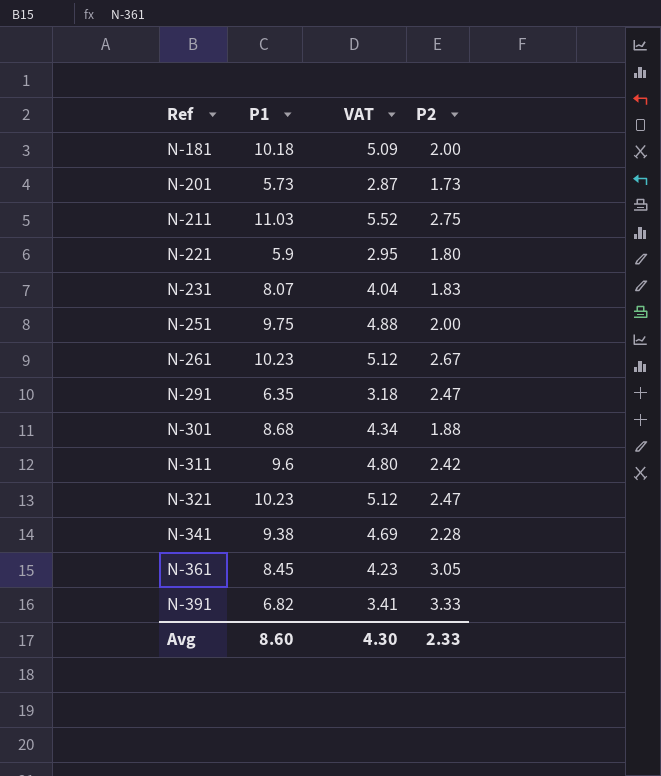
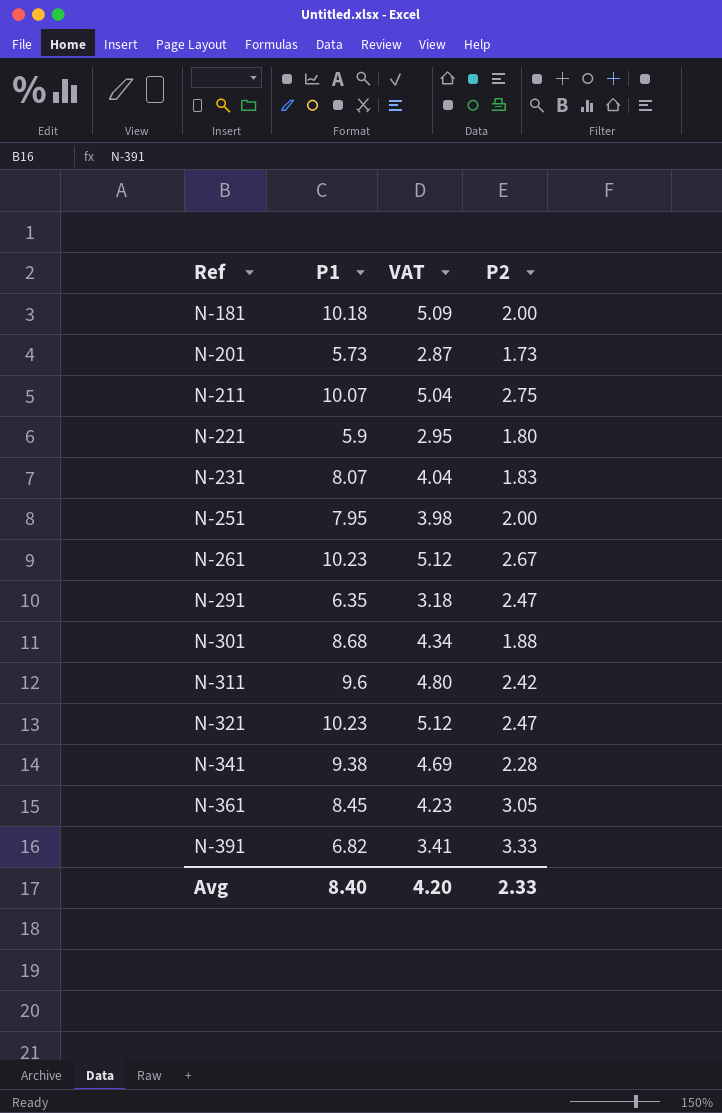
N-211 | P1: 11.03 -> 10.07
N-211 | VAT: 5.52 -> 5.04
N-251 | P1: 9.75 -> 7.95
N-251 | VAT: 4.88 -> 3.98
Avg | P1: 8.60 -> 8.40
Avg | VAT: 4.30 -> 4.20

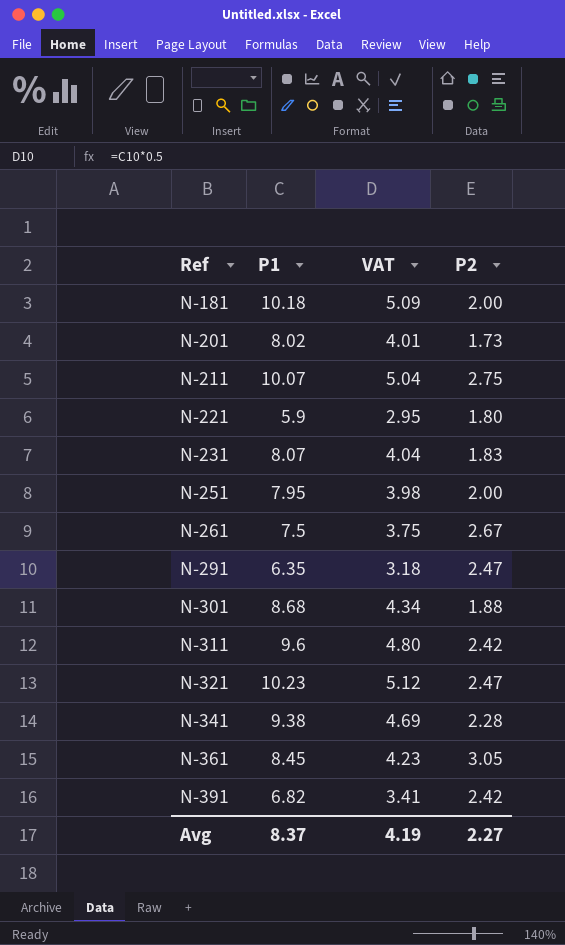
N-201 | P1: 5.73 -> 8.02
N-201 | VAT: 2.87 -> 4.01
N-261 | P1: 10.23 -> 7.5
N-261 | VAT: 5.12 -> 3.75
N-391 | P2: 3.33 -> 2.42
Avg | P1: 8.40 -> 8.37
Avg | VAT: 4.20 -> 4.19
Avg | P2: 2.33 -> 2.27

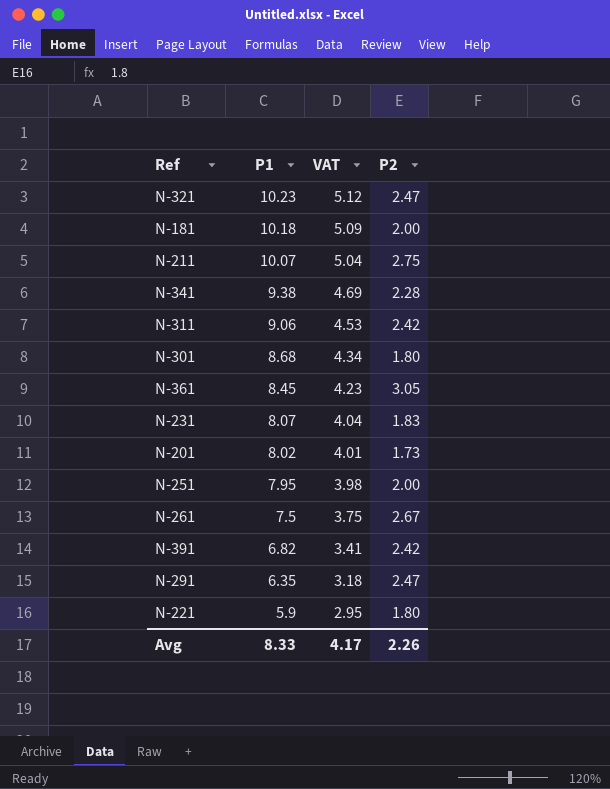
row order: Ref ascending -> P1 descending
N-311 | P1: 9.6 -> 9.06
N-311 | VAT: 4.80 -> 4.53
N-301 | P2: 1.88 -> 1.80
Avg | P1: 8.37 -> 8.33
Avg | VAT: 4.19 -> 4.17
Avg | P2: 2.27 -> 2.26

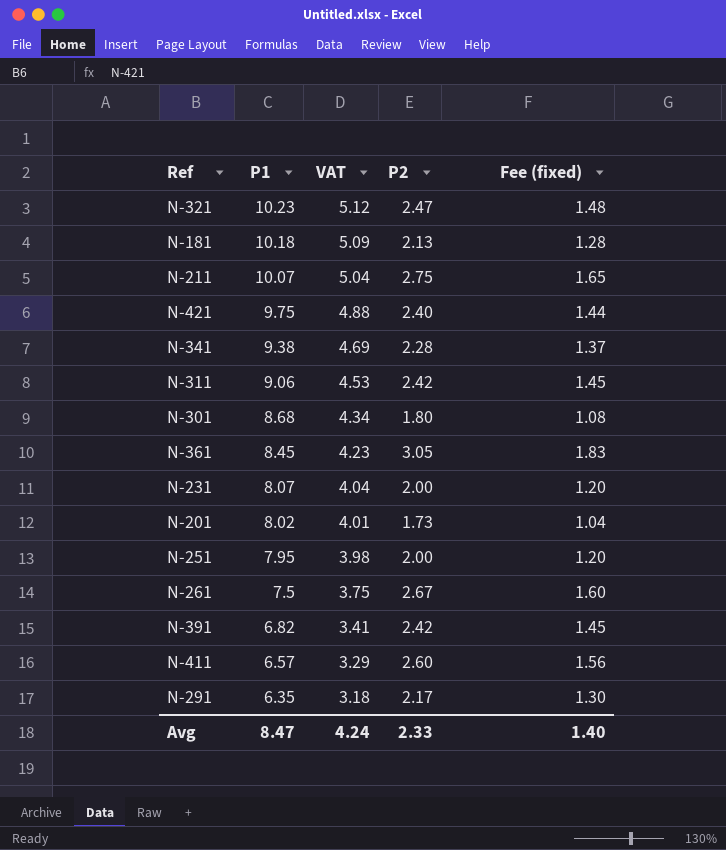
column Fee (fixed) | formula: none -> [P2] * 0.6
row N-221: 5.9 | 2.95 | 1.80 -> none
N-181 | P2: 2.00 -> 2.13
row N-421: none -> 9.75 | 4.88 | 2.40 | 1.44
N-231 | P2: 1.83 -> 2.00
row N-411: none -> 6.57 | 3.29 | 2.60 | 1.56
N-291 | P2: 2.47 -> 2.17
Avg | P1: 8.33 -> 8.47
Avg | VAT: 4.17 -> 4.24
Avg | P2: 2.26 -> 2.33

